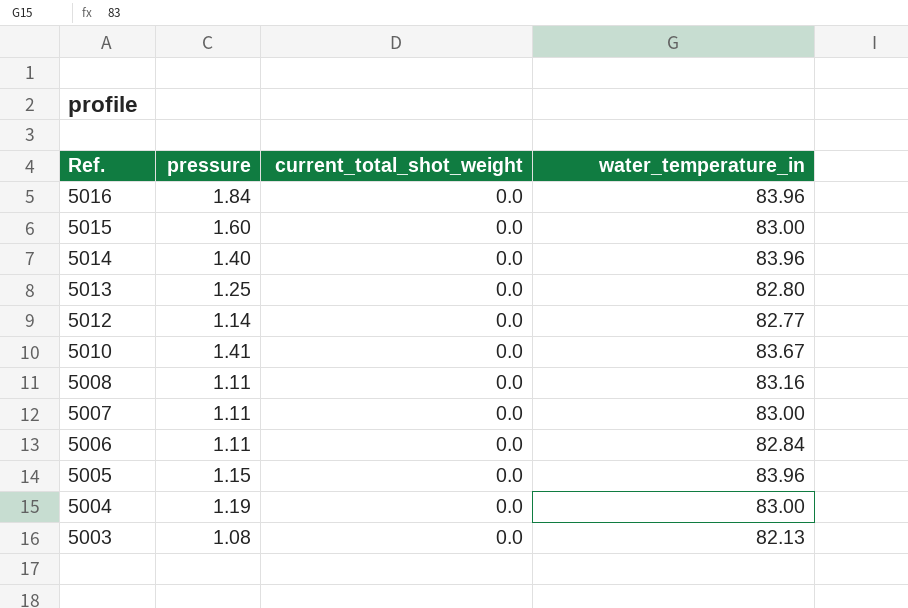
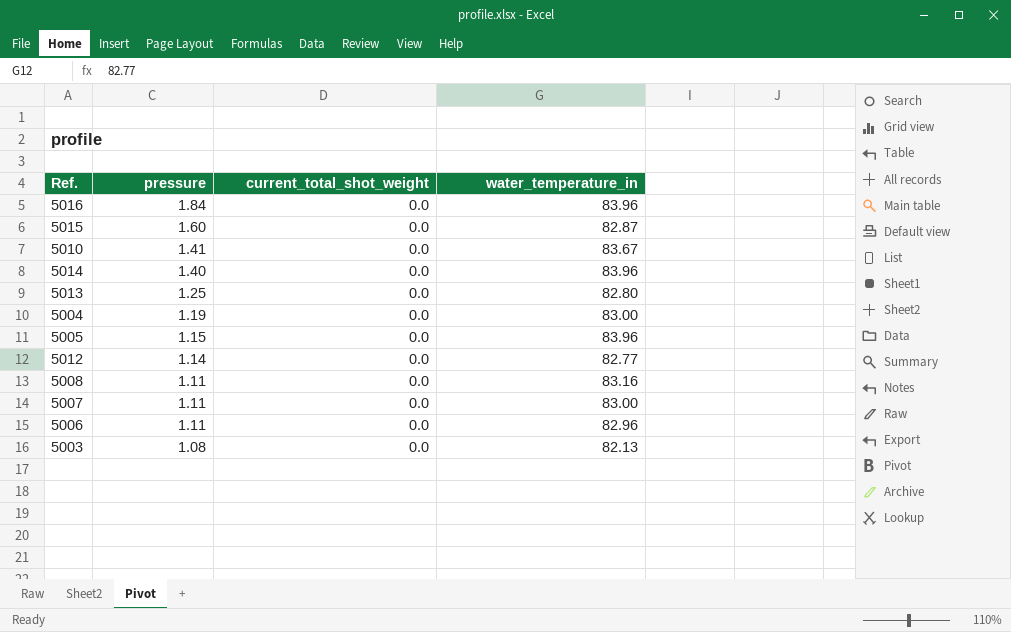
row order: Ref. descending -> pressure descending
5015 | water_temperature_in: 83.00 -> 82.87
5006 | water_temperature_in: 82.84 -> 82.96

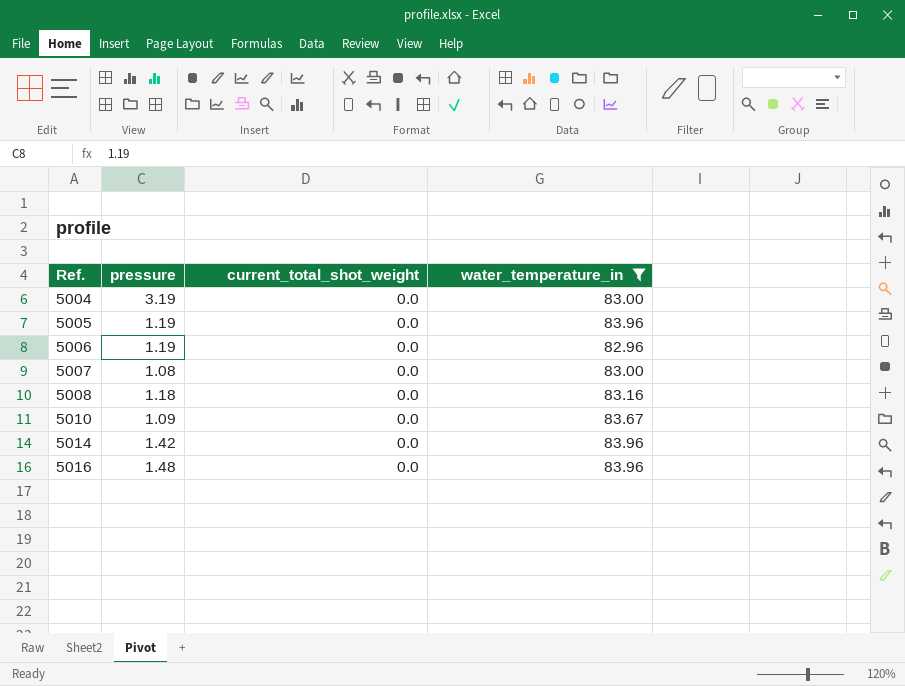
filter: none -> water_temperature_in >= 82.96
row order: pressure descending -> Ref. ascending
5004 | pressure: 1.19 -> 3.19
5005 | pressure: 1.15 -> 1.19
5006 | pressure: 1.11 -> 1.19
5007 | pressure: 1.11 -> 1.08
5008 | pressure: 1.11 -> 1.18
5010 | pressure: 1.41 -> 1.09
5014 | pressure: 1.40 -> 1.42
5016 | pressure: 1.84 -> 1.48

